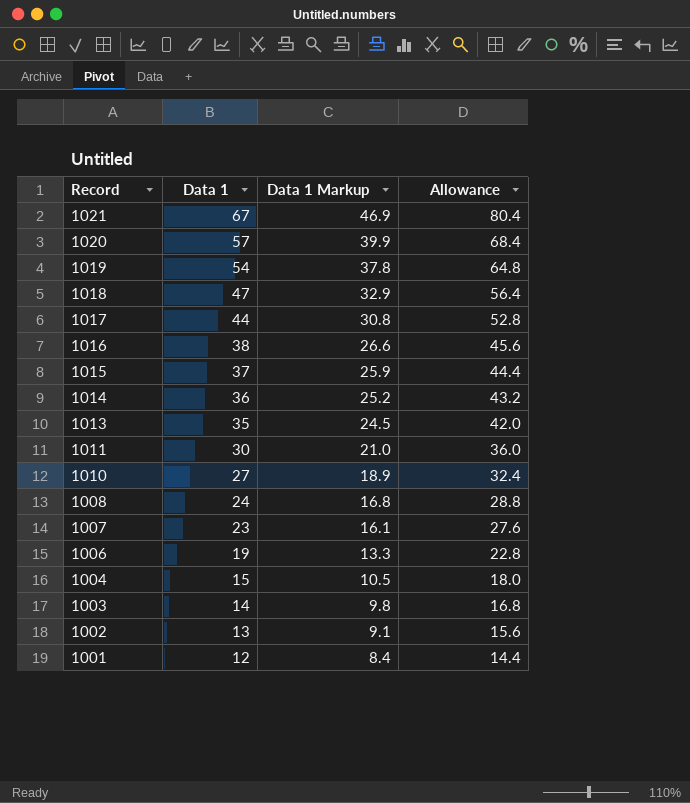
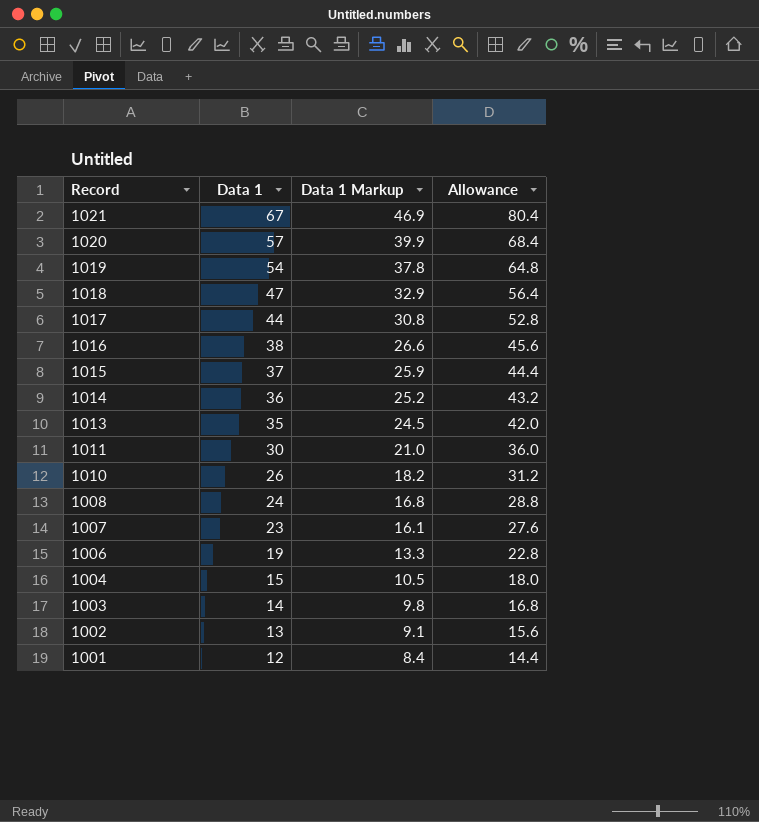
1010 | Data 1: 27 -> 26
1010 | Data 1 Markup: 18.9 -> 18.2
1010 | Allowance: 32.4 -> 31.2

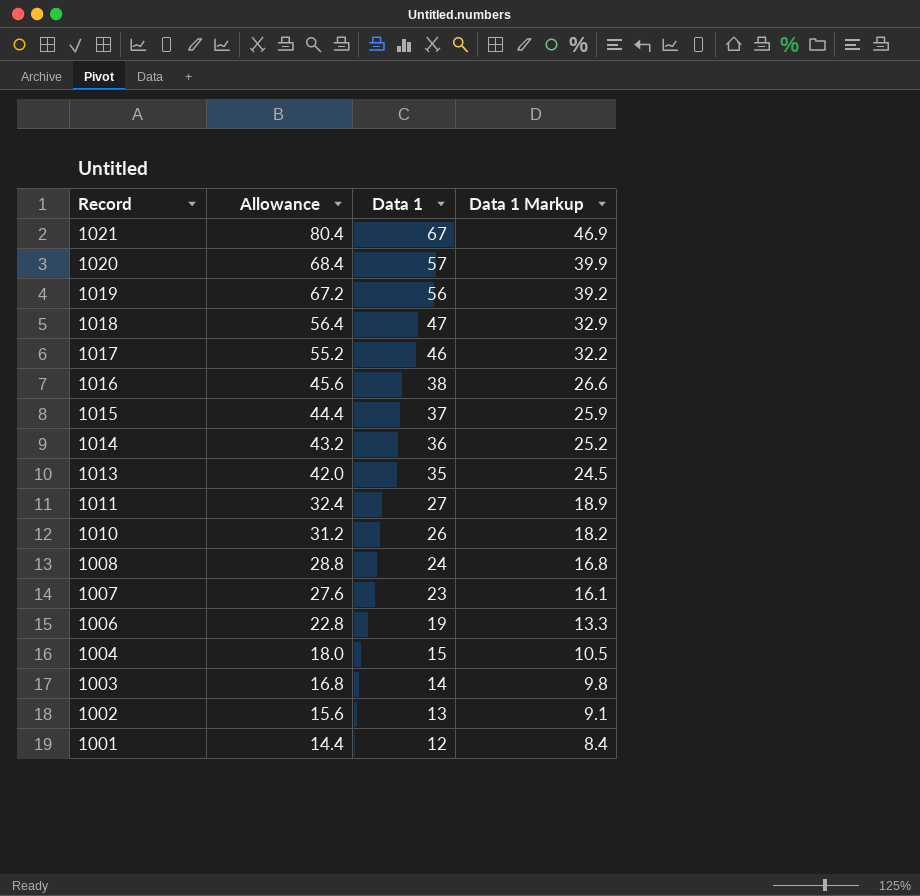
column Allowance | position: 4 -> 2
1019 | Allowance: 64.8 -> 67.2
1019 | Data 1: 54 -> 56
1019 | Data 1 Markup: 37.8 -> 39.2
1017 | Allowance: 52.8 -> 55.2
1017 | Data 1: 44 -> 46
1017 | Data 1 Markup: 30.8 -> 32.2
1011 | Allowance: 36.0 -> 32.4
1011 | Data 1: 30 -> 27
1011 | Data 1 Markup: 21.0 -> 18.9

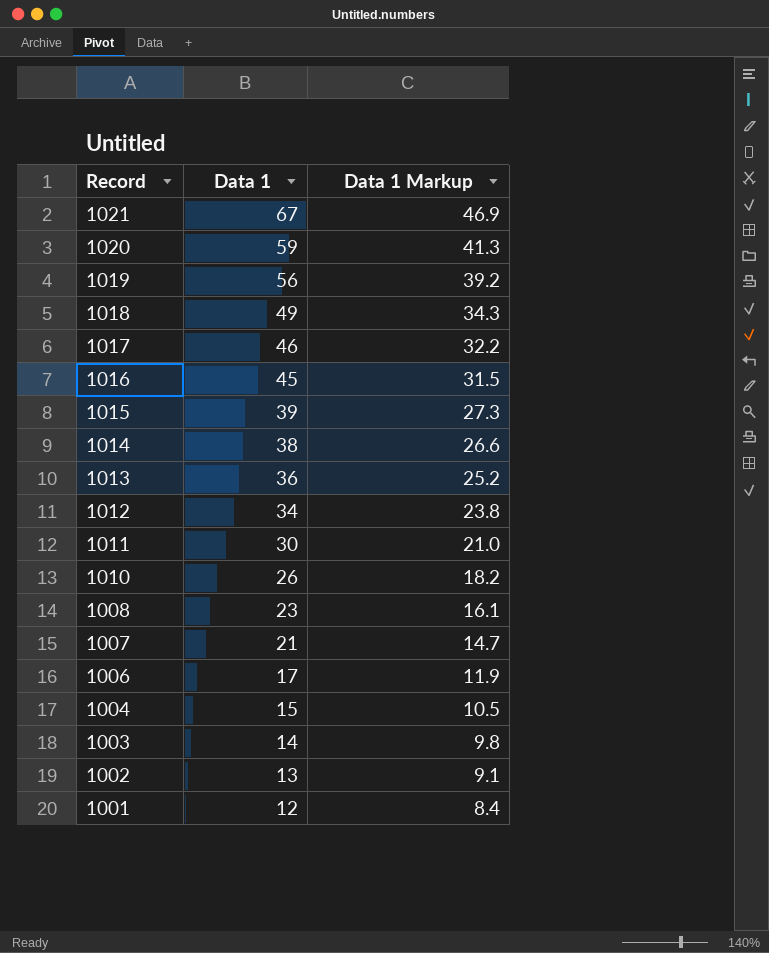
column Allowance | formula: [Data 1] * 1.2 -> none
1020 | Data 1: 57 -> 59
1020 | Data 1 Markup: 39.9 -> 41.3
1018 | Data 1: 47 -> 49
1018 | Data 1 Markup: 32.9 -> 34.3
1016 | Data 1: 38 -> 45
1016 | Data 1 Markup: 26.6 -> 31.5
1015 | Data 1: 37 -> 39
1015 | Data 1 Markup: 25.9 -> 27.3
1014 | Data 1: 36 -> 38
1014 | Data 1 Markup: 25.2 -> 26.6
1013 | Data 1: 35 -> 36
1013 | Data 1 Markup: 24.5 -> 25.2
row 1012: none -> 34 | 23.8
1011 | Data 1: 27 -> 30
1011 | Data 1 Markup: 18.9 -> 21.0
1008 | Data 1: 24 -> 23
1008 | Data 1 Markup: 16.8 -> 16.1
1007 | Data 1: 23 -> 21
1007 | Data 1 Markup: 16.1 -> 14.7
1006 | Data 1: 19 -> 17
1006 | Data 1 Markup: 13.3 -> 11.9

